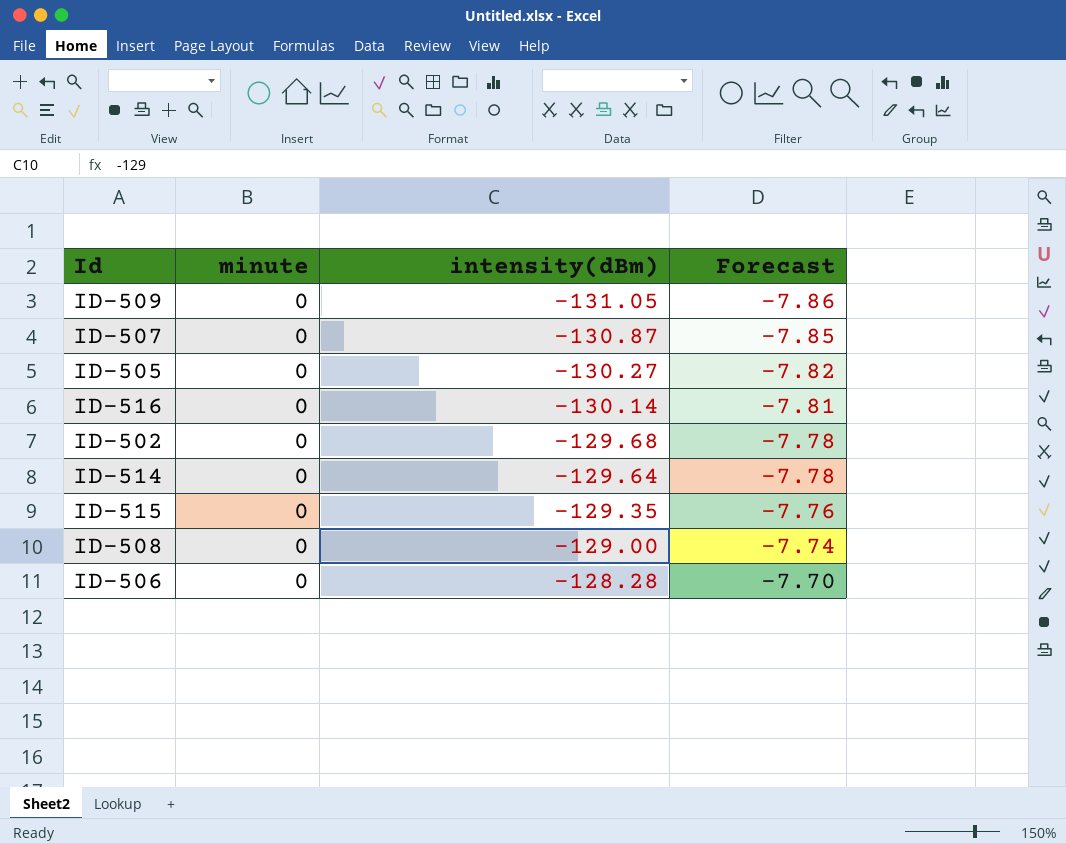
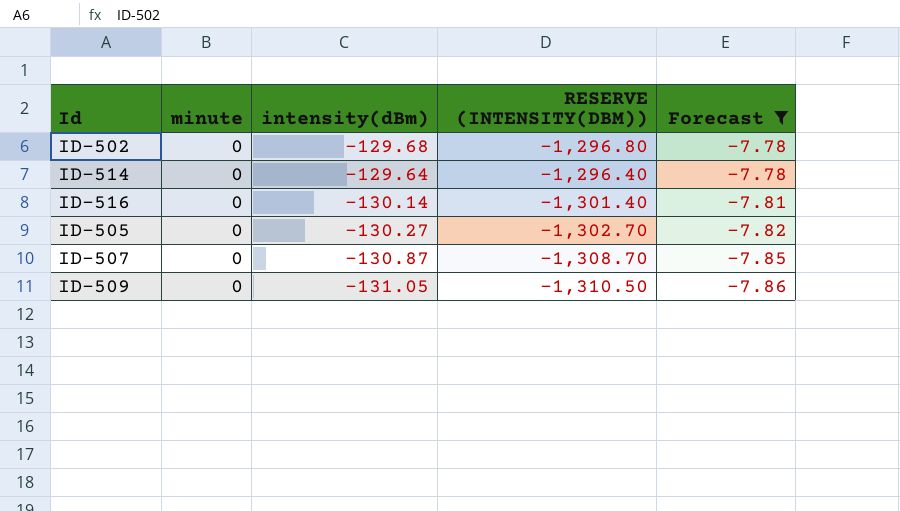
filter: none -> Forecast <= -7.78
row order: intensity(dBm) ascending -> Forecast descending
column RESERVE (INTENSITY(DBM)) | formula: none -> [intensity(dBm)] * 10

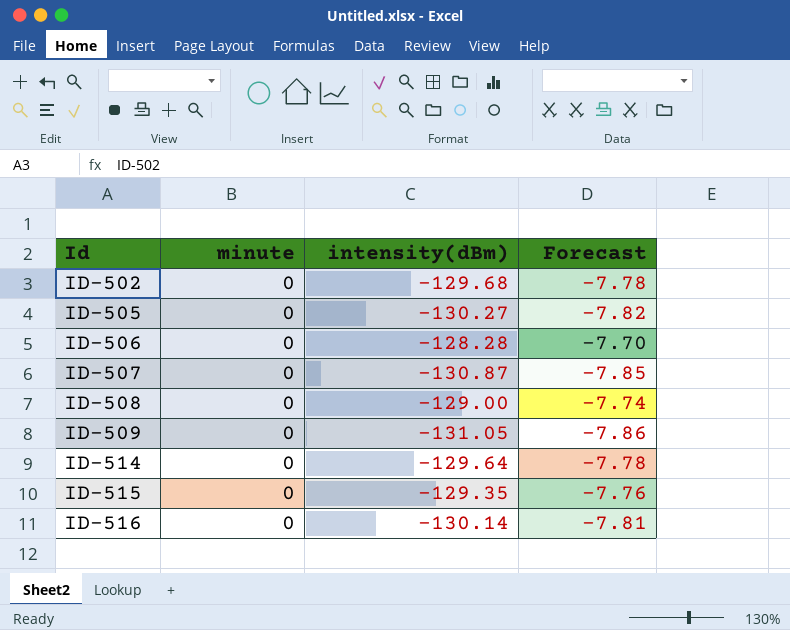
filter: Forecast <= -7.78 -> none
row order: Forecast descending -> Id ascending
column RESERVE (INTENSITY(DBM)) | formula: [intensity(dBm)] * 10 -> none

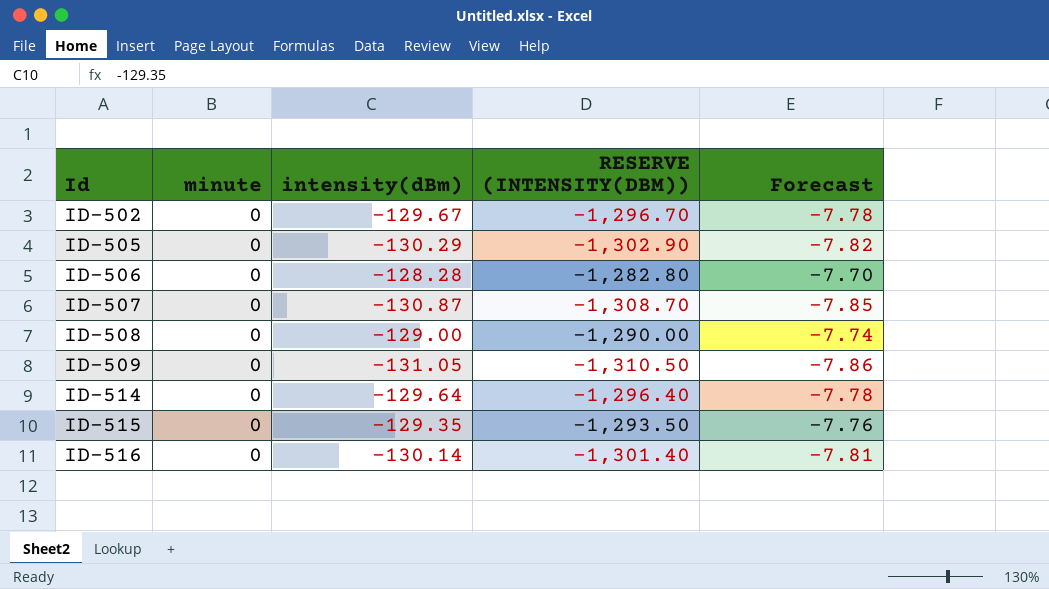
column RESERVE (INTENSITY(DBM)) | formula: none -> [intensity(dBm)] * 10
ID-502 | intensity(dBm): -129.68 -> -129.67
ID-505 | intensity(dBm): -130.27 -> -130.29

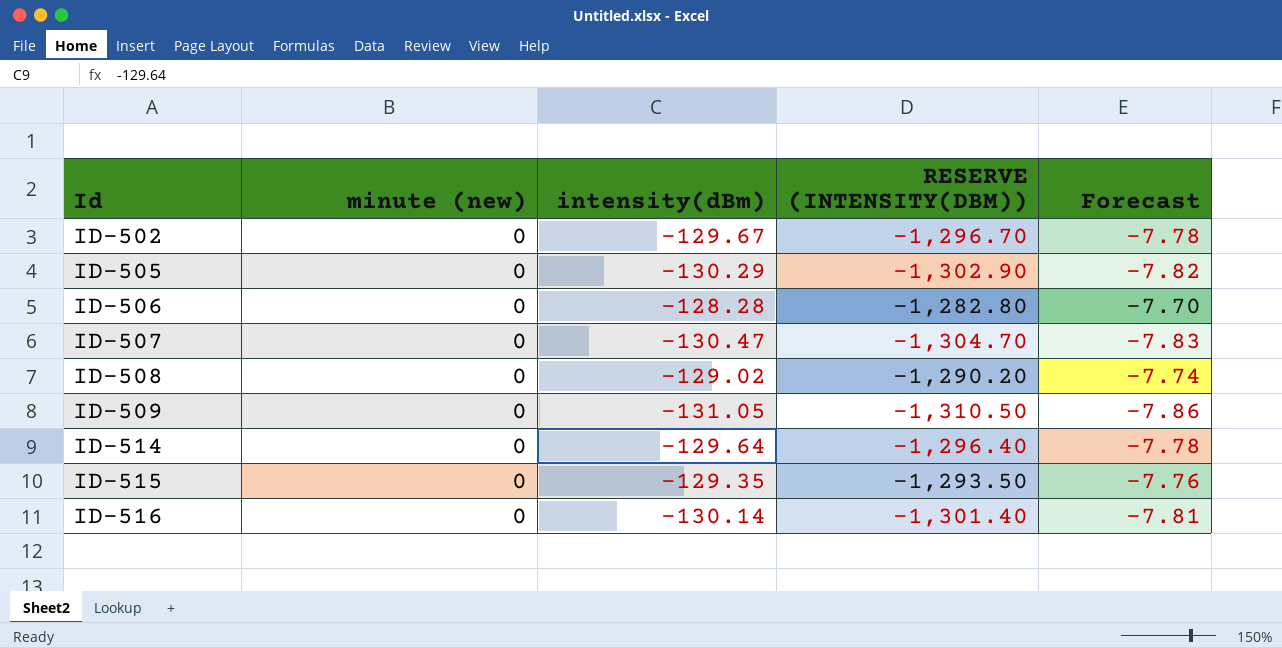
column name: minute -> minute (new)
ID-507 | intensity(dBm): -130.87 -> -130.47
ID-507 | RESERVE (INTENSITY(DBM)): -1,308.70 -> -1,304.70
ID-507 | Forecast: -7.85 -> -7.83
ID-508 | intensity(dBm): -129.00 -> -129.02
ID-508 | RESERVE (INTENSITY(DBM)): -1,290.00 -> -1,290.20

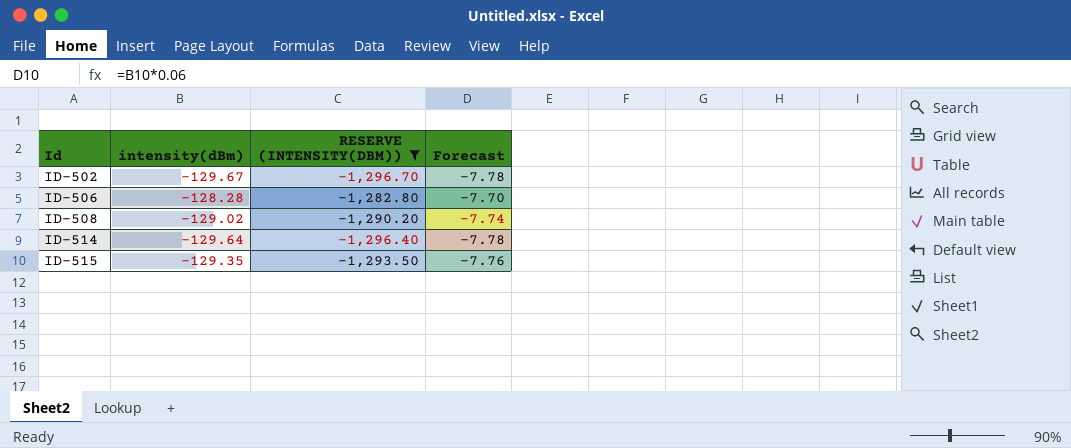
filter: none -> RESERVE (INTENSITY(DBM)) >= -1,296.70
column minute (new) | position: 2 -> none

